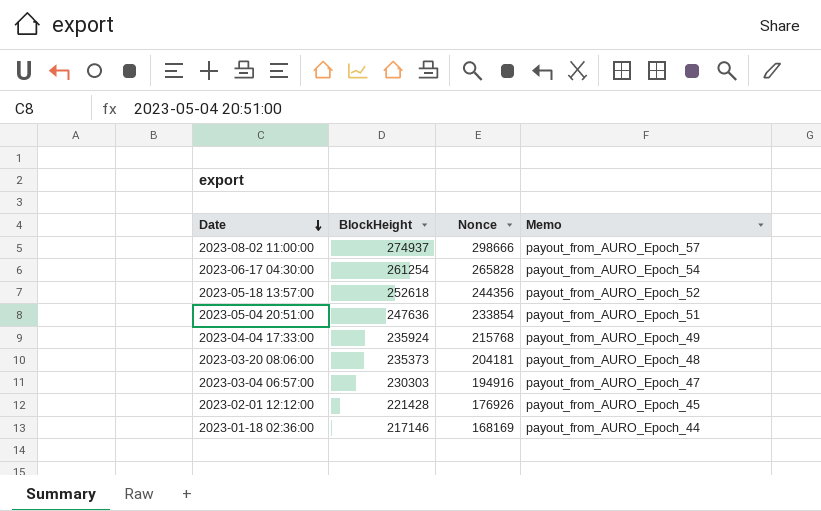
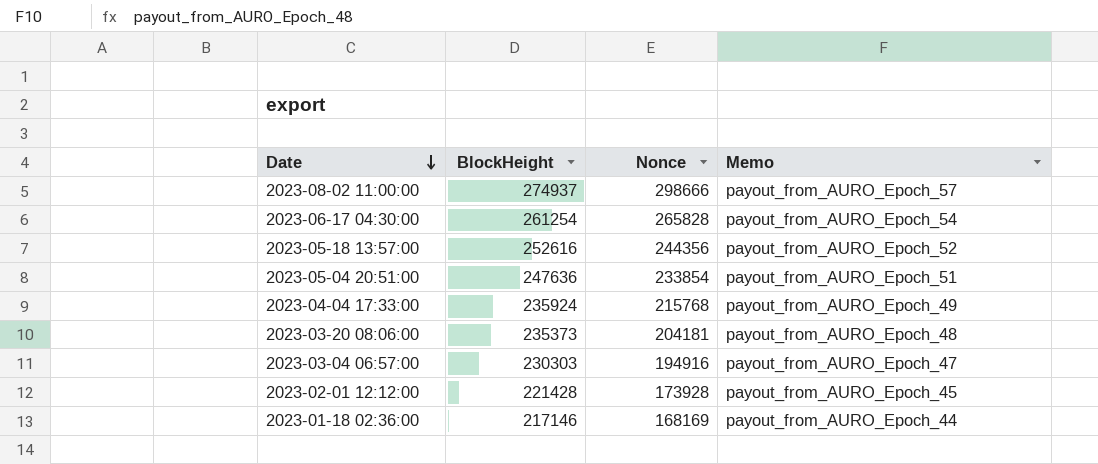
2023-05-18 13:57:00 | BlockHeight: 252618 -> 252616
2023-02-01 12:12:00 | Nonce: 176926 -> 173928

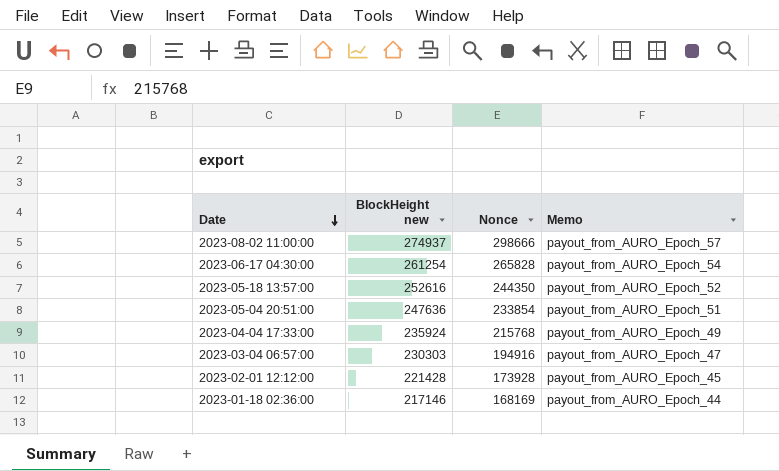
column name: BlockHeight -> BlockHeight new
row 2023-03-20 08:06:00: 235373 | 204181 | payout_from_AURO_Epoch_48 -> none
2023-05-18 13:57:00 | Nonce: 244356 -> 244350

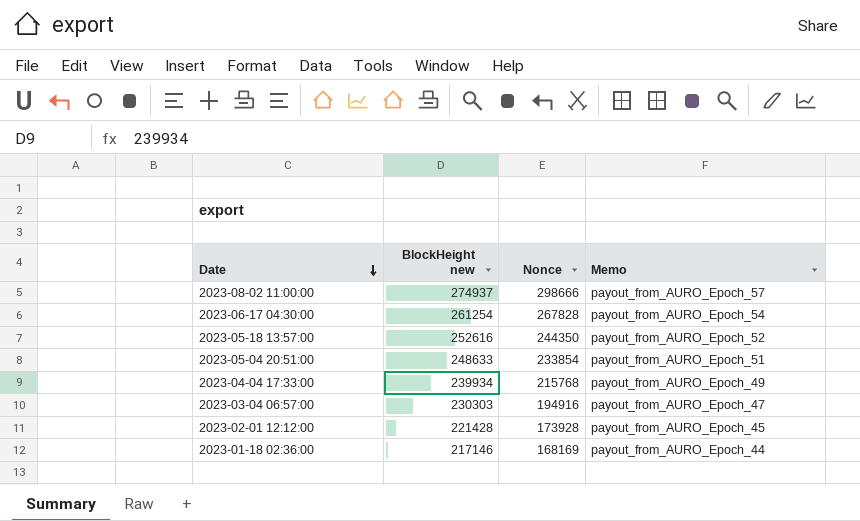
2023-06-17 04:30:00 | Nonce: 265828 -> 267828
2023-05-04 20:51:00 | BlockHeight new: 247636 -> 248633
2023-04-04 17:33:00 | BlockHeight new: 235924 -> 239934

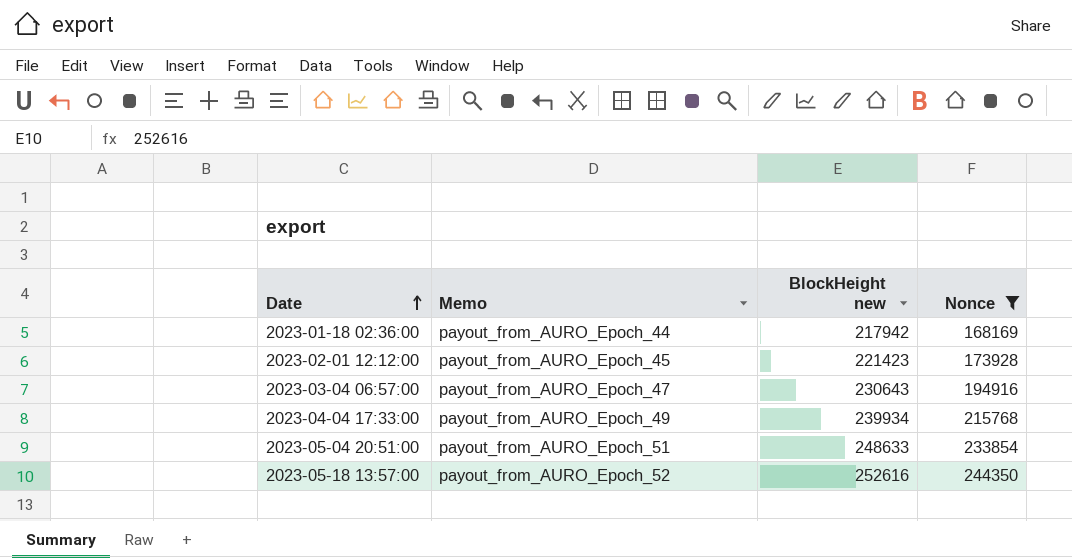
filter: none -> Nonce <= 244350
row order: Date descending -> Date ascending
column Memo | position: 4 -> 2
2023-01-18 02:36:00 | BlockHeight new: 217146 -> 217942
2023-02-01 12:12:00 | BlockHeight new: 221428 -> 221423
2023-03-04 06:57:00 | BlockHeight new: 230303 -> 230643

